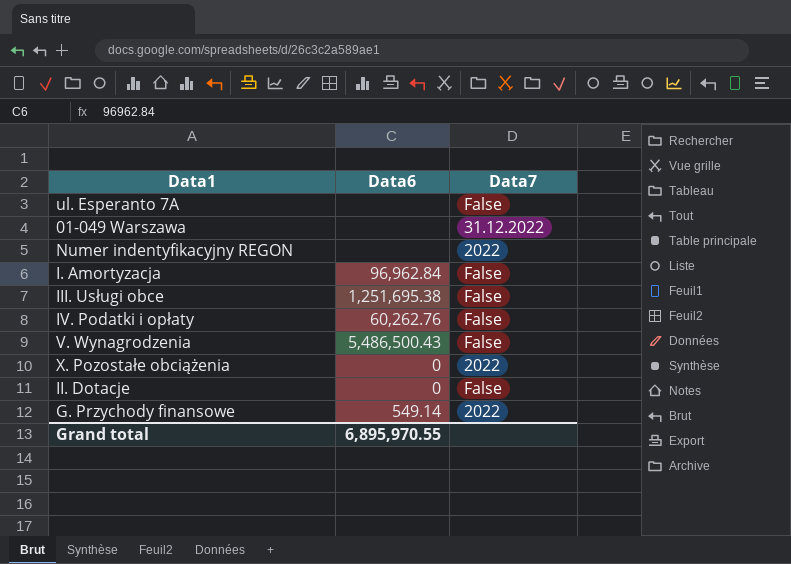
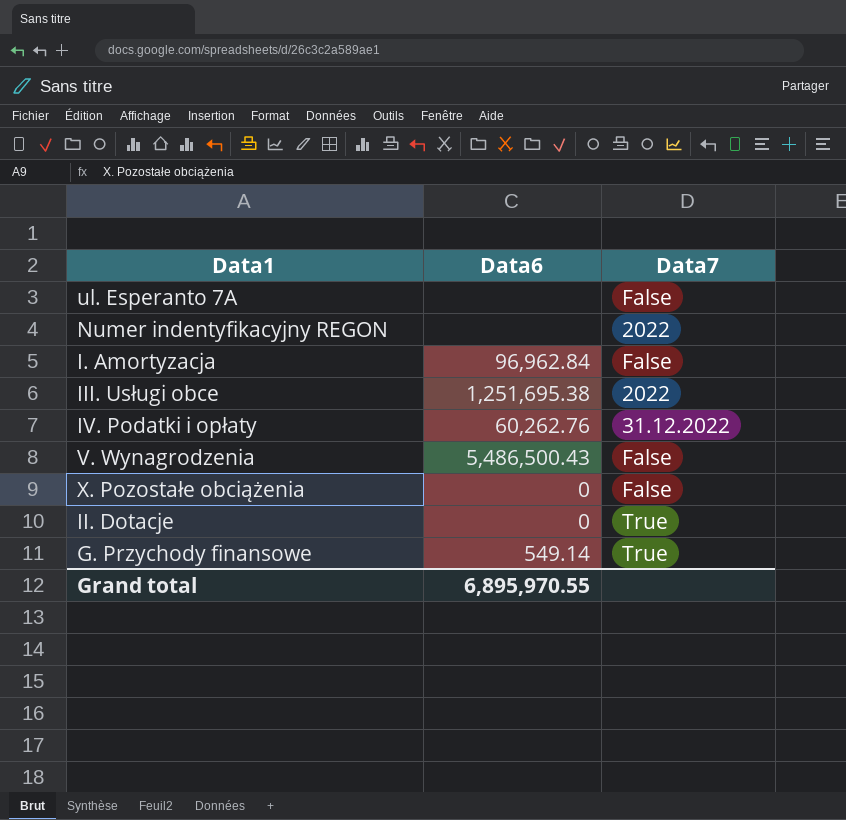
row 01-049 Warszawa: none | 31.12.2022 -> none
III. Usługi obce | Data7: False -> 2022
IV. Podatki i opłaty | Data7: False -> 31.12.2022
X. Pozostałe obciążenia | Data7: 2022 -> False
II. Dotacje | Data7: False -> True
G. Przychody finansowe | Data7: 2022 -> True

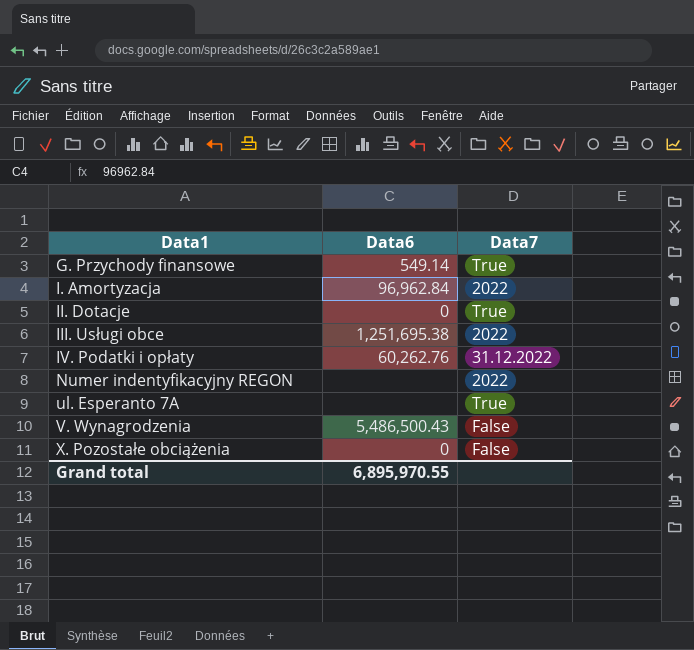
row order: none -> Data1 ascending
I. Amortyzacja | Data7: False -> 2022
ul. Esperanto 7A | Data7: False -> True

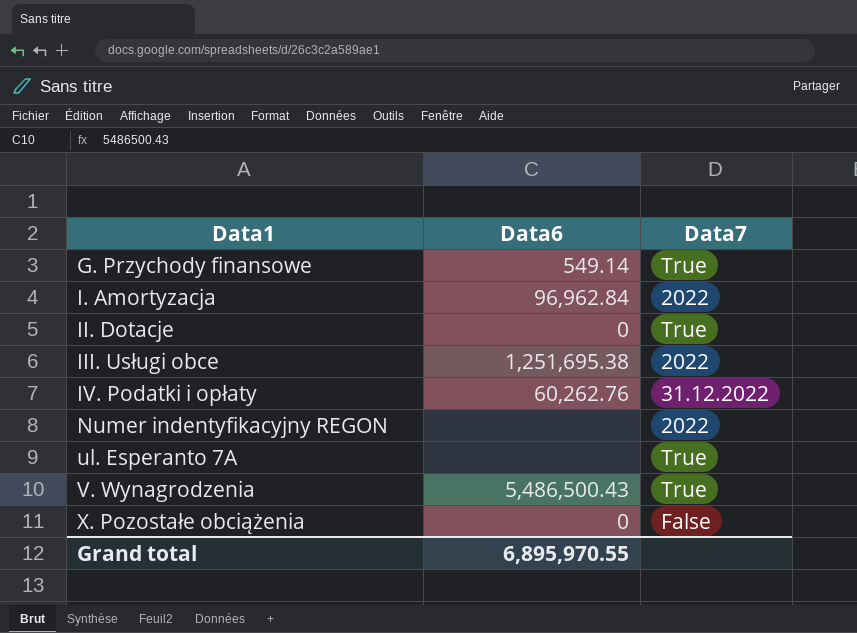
V. Wynagrodzenia | Data7: False -> True

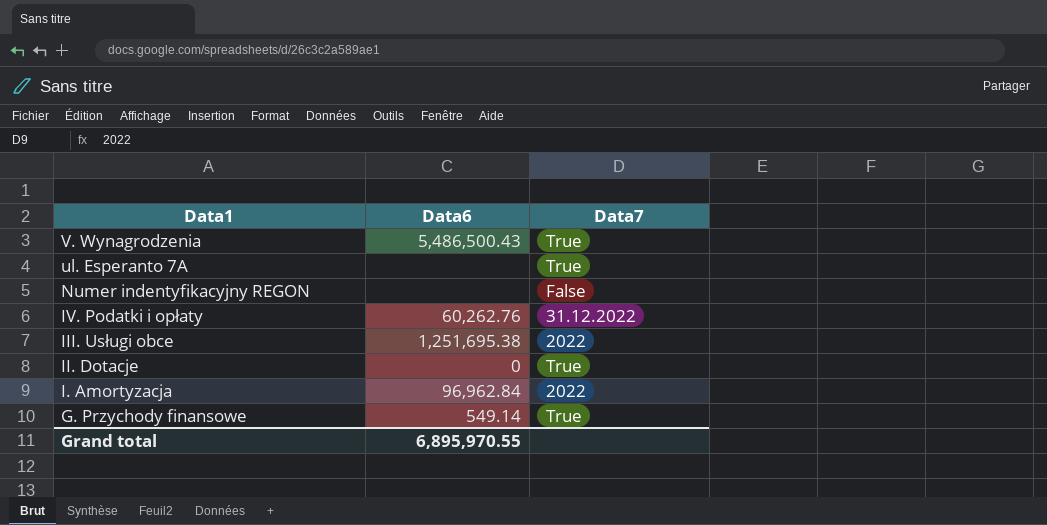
row order: Data1 ascending -> Data1 descending
row X. Pozostałe obciążenia: 0 | False -> none
Numer indentyfikacyjny REGON | Data7: 2022 -> False

